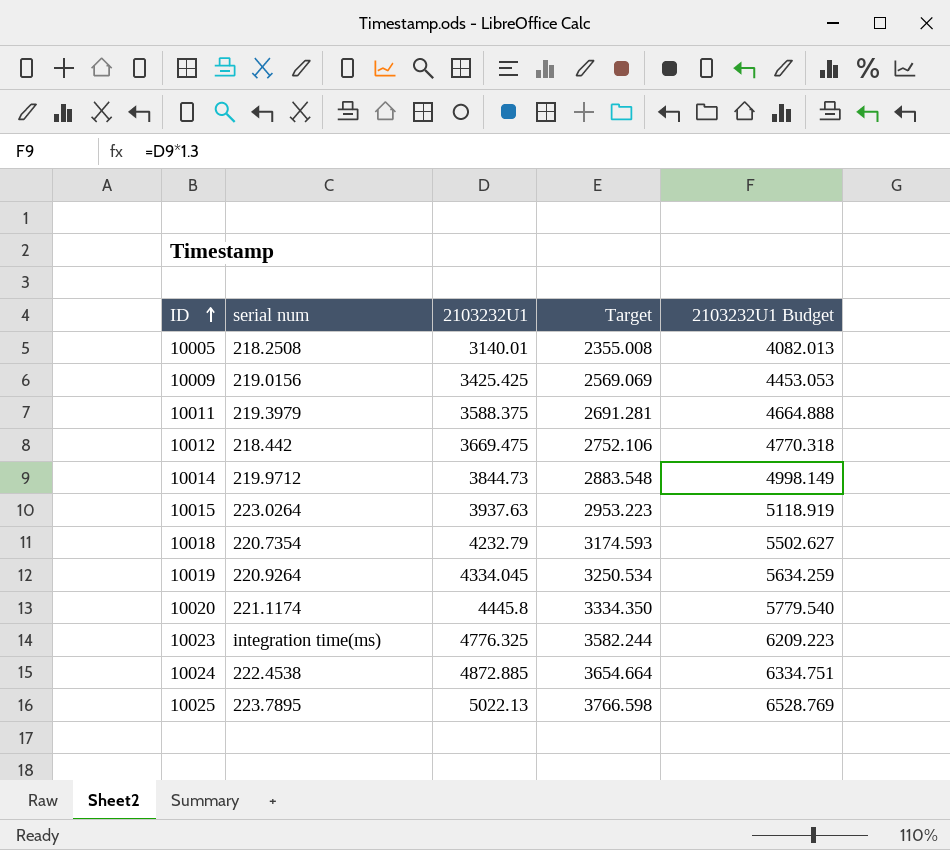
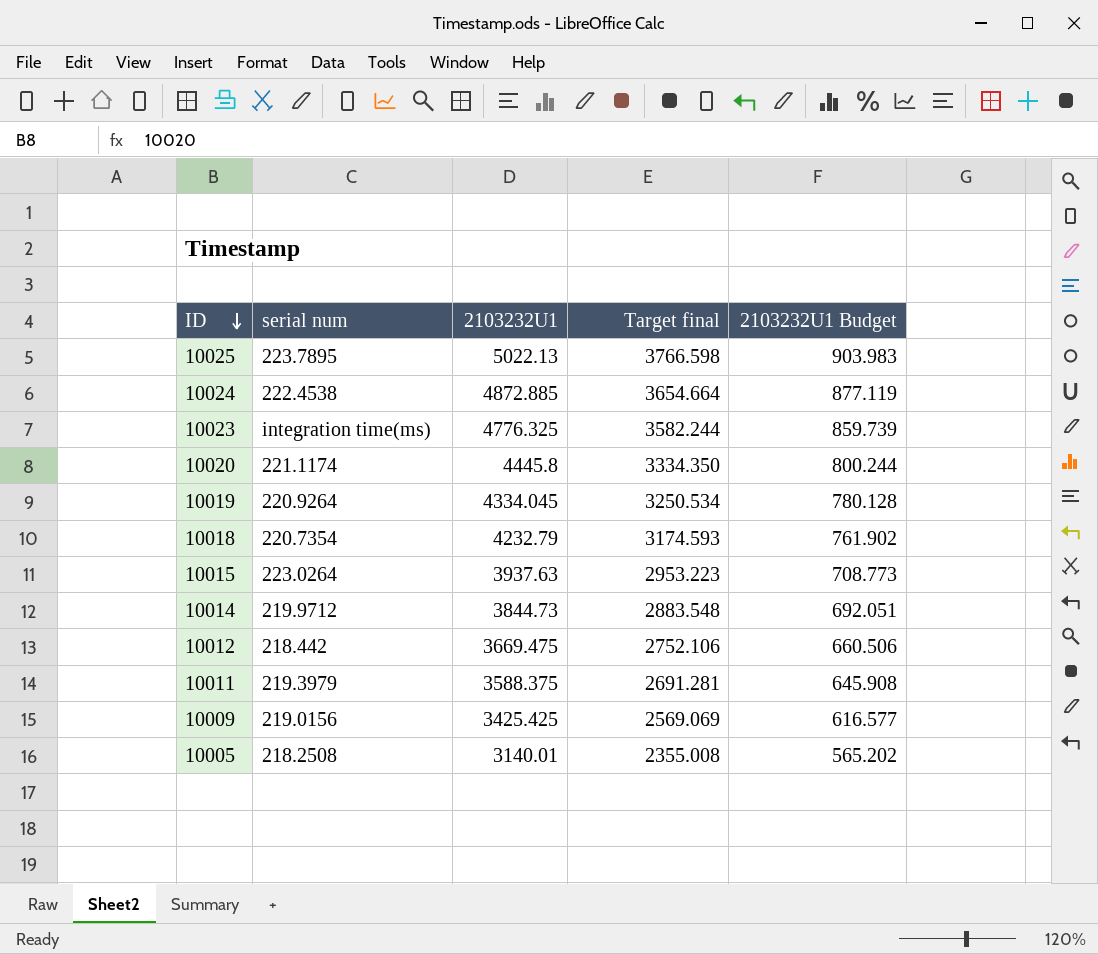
row order: ID ascending -> ID descending
column name: Target -> Target final
column 2103232U1 Budget | formula: [2103232U1] * 1.3 -> [2103232U1] * 0.18

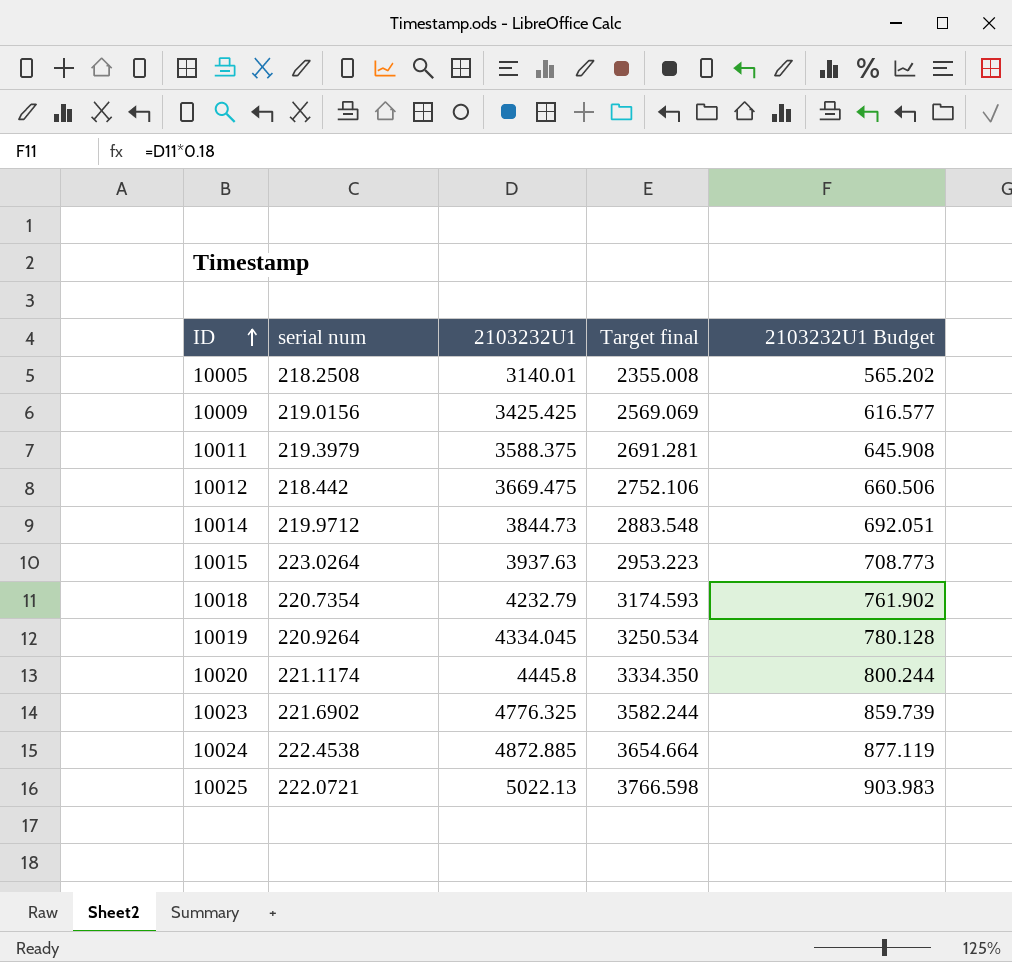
row order: ID descending -> ID ascending
10023 | serial num: integration time(ms) -> 221.6902
10025 | serial num: 223.7895 -> 222.0721

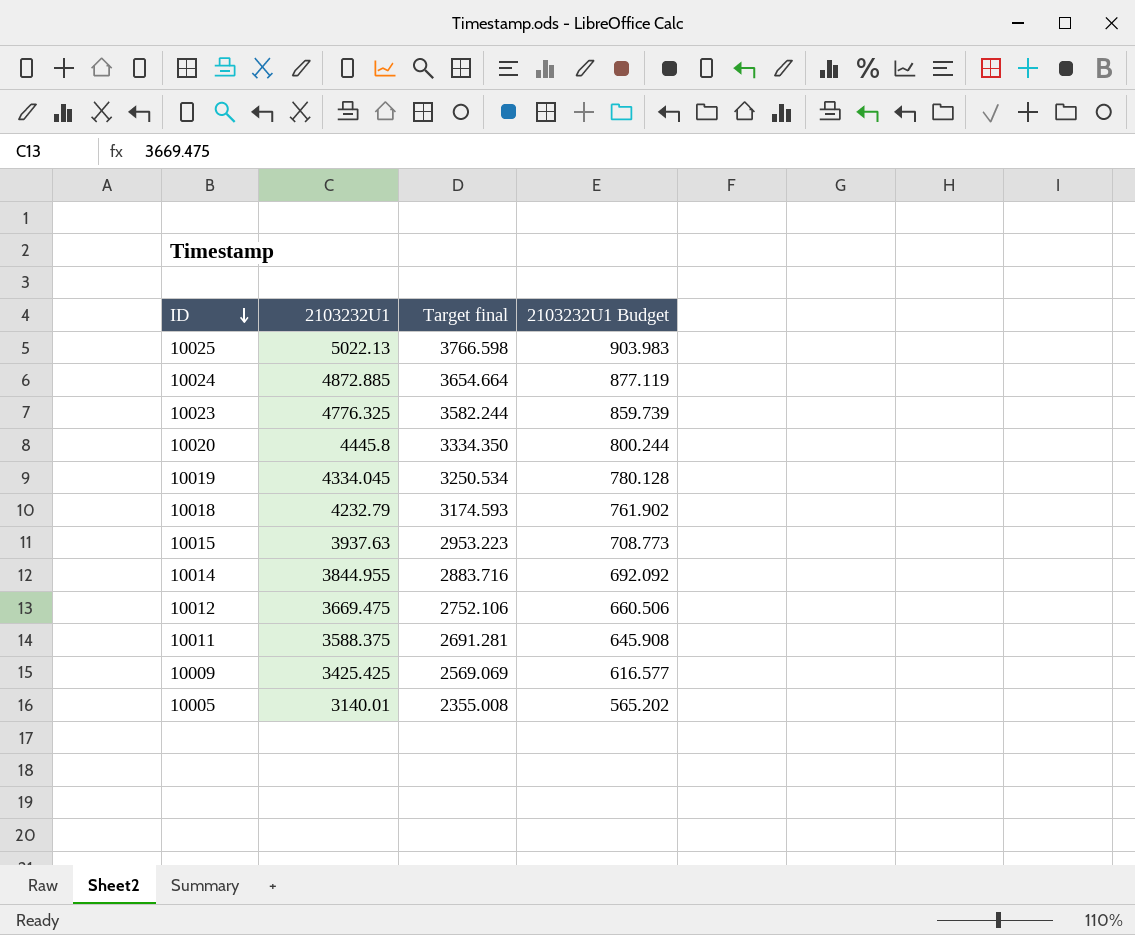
row order: ID ascending -> ID descending
column serial num | position: 2 -> none
10014 | 2103232U1: 3844.73 -> 3844.955
10014 | Target final: 2883.548 -> 2883.716
10014 | 2103232U1 Budget: 692.051 -> 692.092

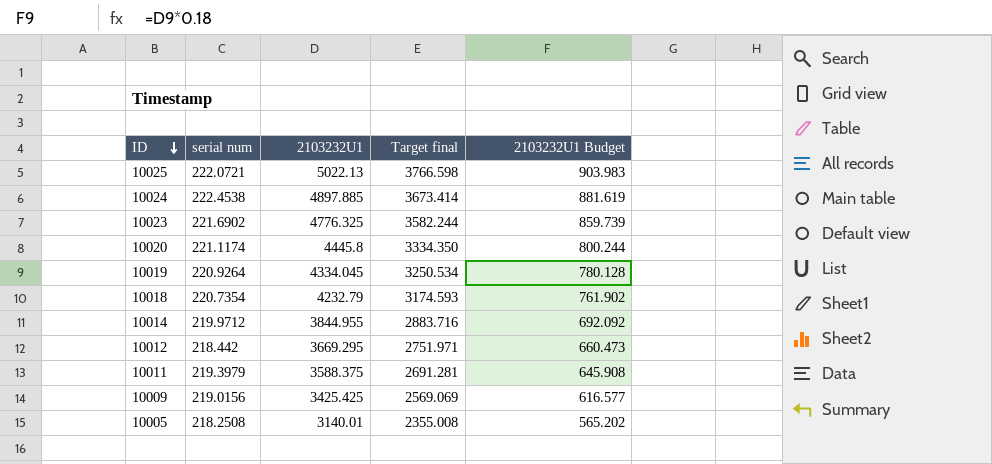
column serial num | position: none -> 2
row 10015: 3937.63 | 2953.223 | 708.773 -> none
10024 | 2103232U1: 4872.885 -> 4897.885
10024 | Target final: 3654.664 -> 3673.414
10024 | 2103232U1 Budget: 877.119 -> 881.619
10012 | 2103232U1: 3669.475 -> 3669.295
10012 | Target final: 2752.106 -> 2751.971
10012 | 2103232U1 Budget: 660.506 -> 660.473

